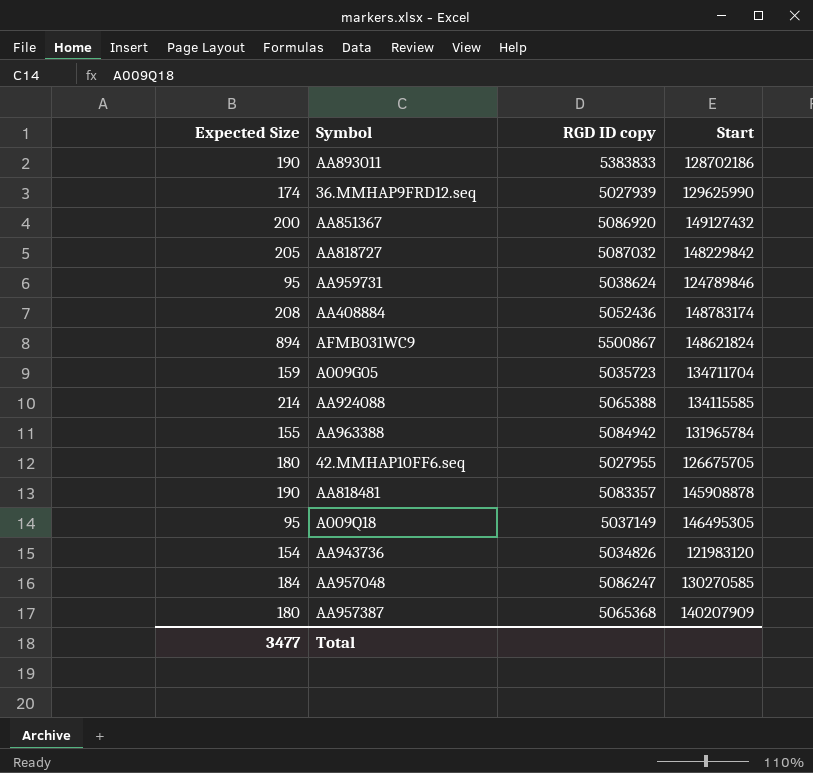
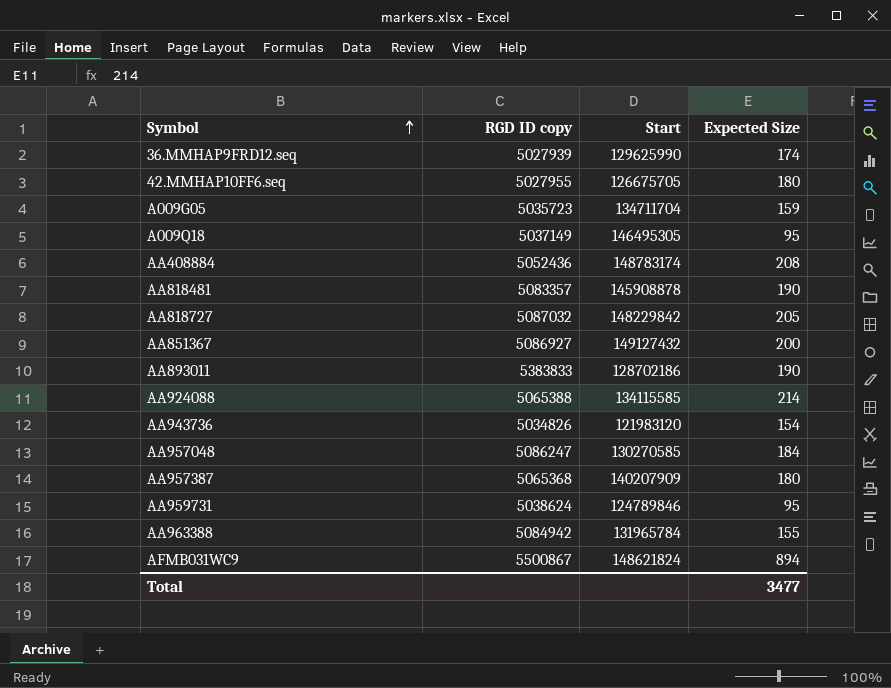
row order: none -> Symbol ascending
column Expected Size | position: 1 -> 4
AA851367 | RGD ID copy: 5086920 -> 5086927

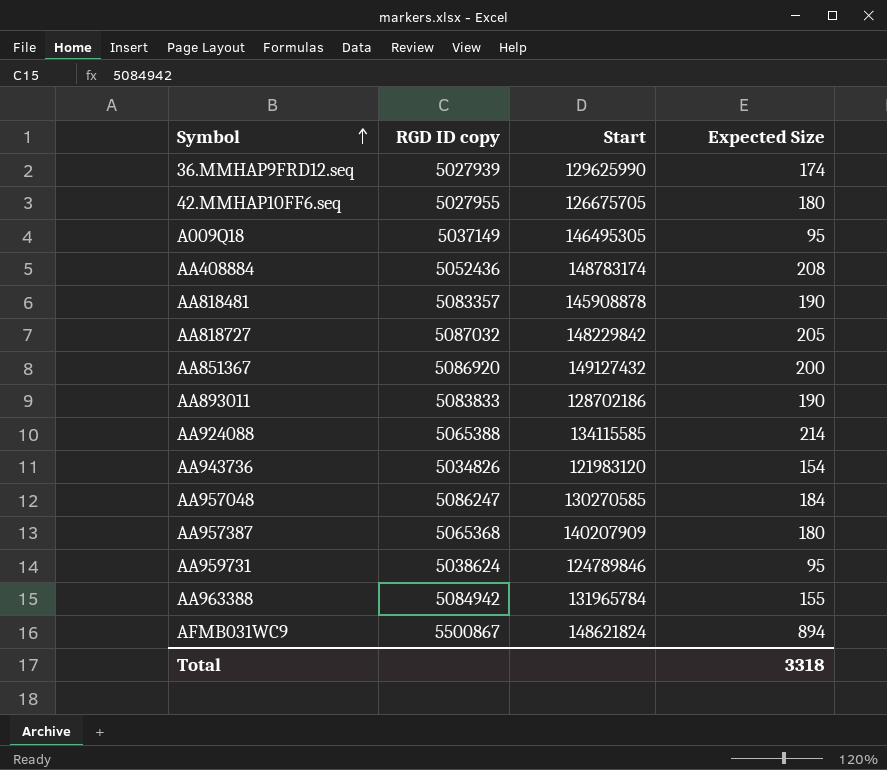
row A009G05: 5035723 | 134711704 | 159 -> none
AA851367 | RGD ID copy: 5086927 -> 5086920
AA893011 | RGD ID copy: 5383833 -> 5083833
Total | Expected Size: 3477 -> 3318

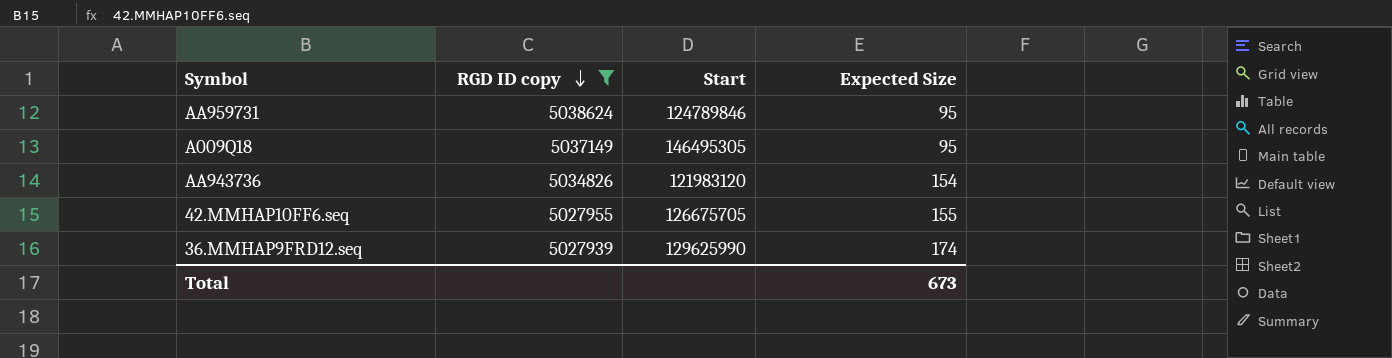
filter: none -> RGD ID copy <= 5038624
row order: Symbol ascending -> RGD ID copy descending
42.MMHAP10FF6.seq | Expected Size: 180 -> 155
Total | Expected Size: 3318 -> 673

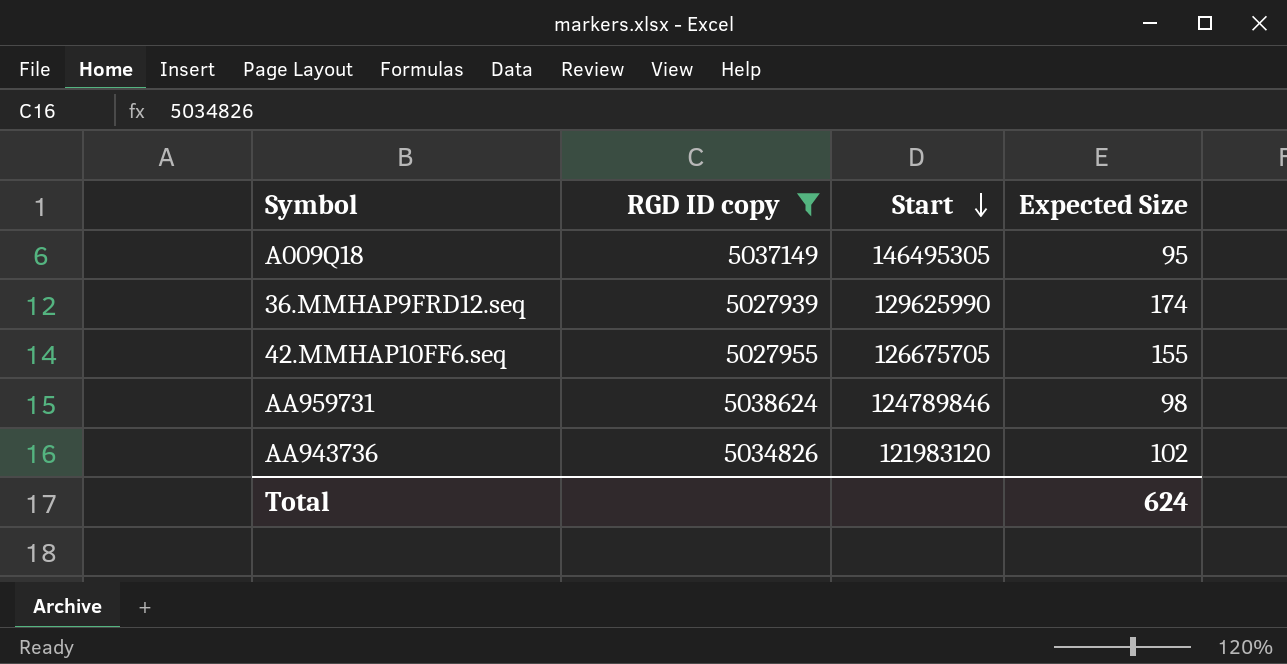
row order: RGD ID copy descending -> Start descending
AA959731 | Expected Size: 95 -> 98
AA943736 | Expected Size: 154 -> 102
Total | Expected Size: 673 -> 624

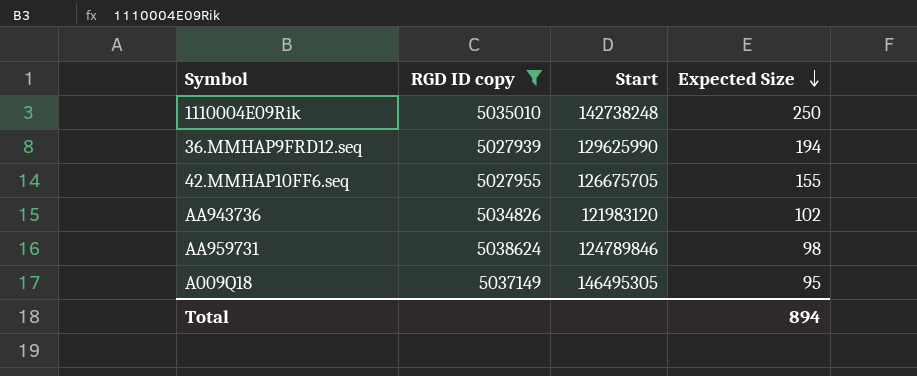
row order: Start descending -> Expected Size descending
row 1110004E09Rik: none -> 5035010 | 142738248 | 250
36.MMHAP9FRD12.seq | Expected Size: 174 -> 194
Total | Expected Size: 624 -> 894

